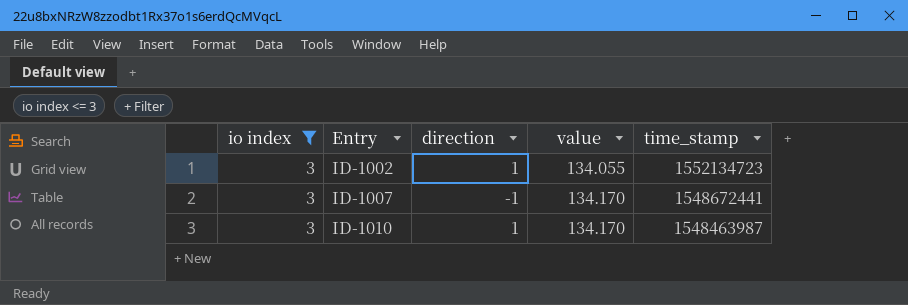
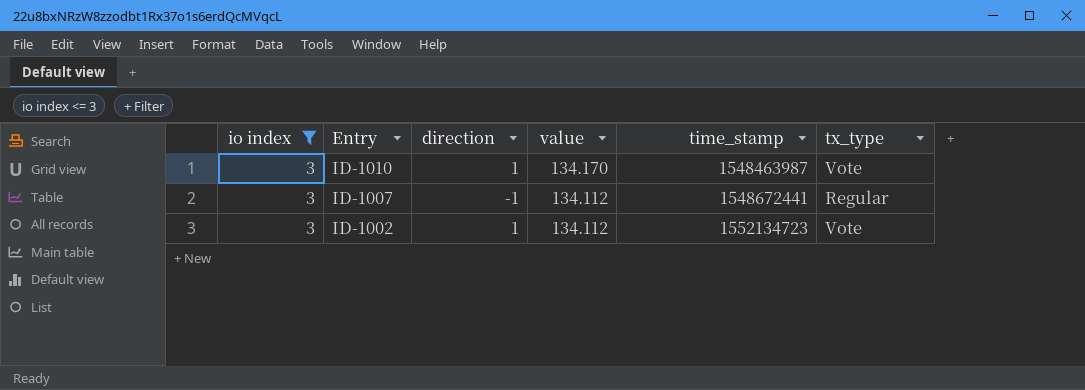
row order: Entry ascending -> Entry descending
column tx_type | position: none -> 6
ID-1007 | value: 134.170 -> 134.112
ID-1002 | value: 134.055 -> 134.112

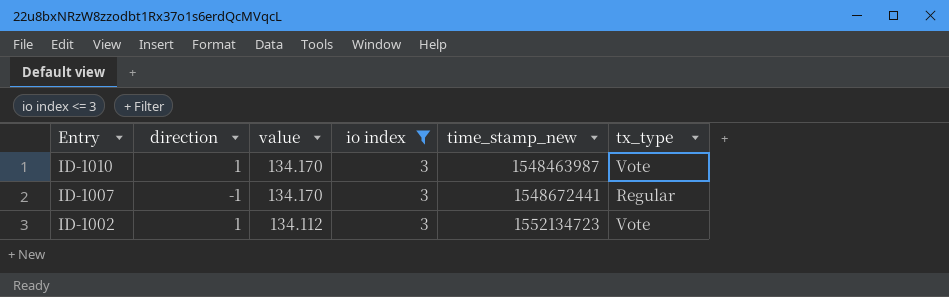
column io index | position: 1 -> 4
column name: time_stamp -> time_stamp_new
ID-1007 | value: 134.112 -> 134.170

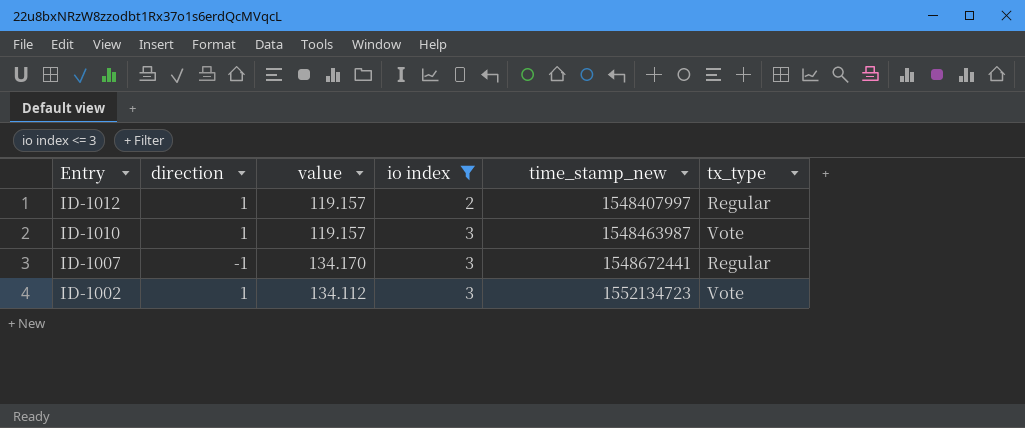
row ID-1012: none -> 1 | 119.157 | 2 | 1548407997 | Regular
ID-1010 | value: 134.170 -> 119.157

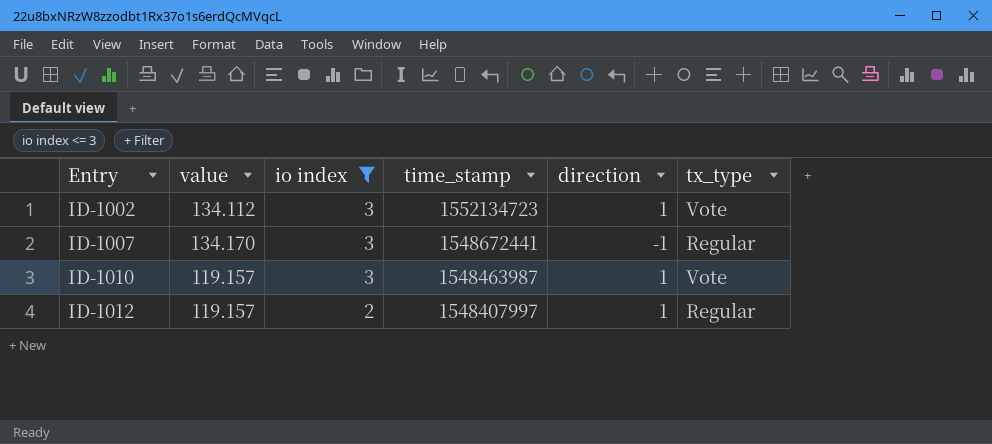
row order: Entry descending -> Entry ascending
column name: time_stamp_new -> time_stamp
column direction | position: 2 -> 5

